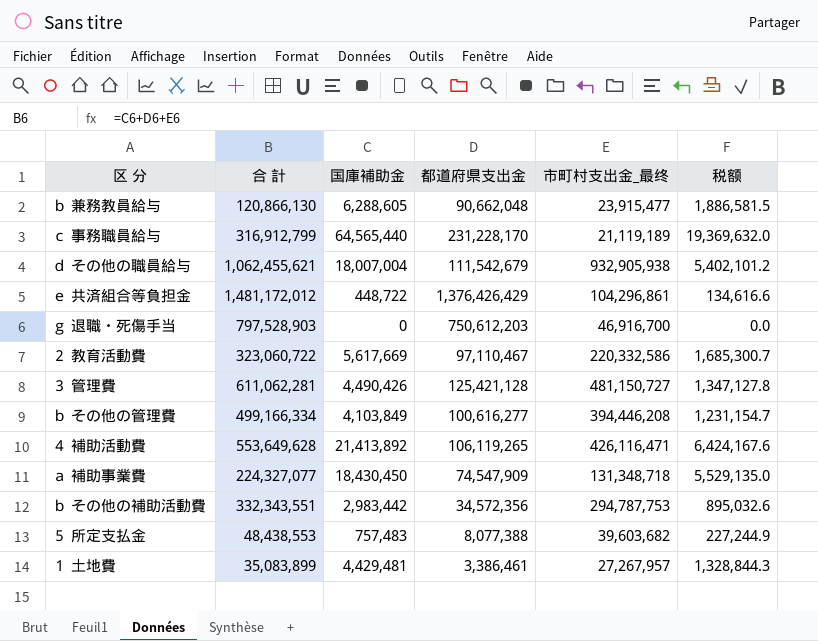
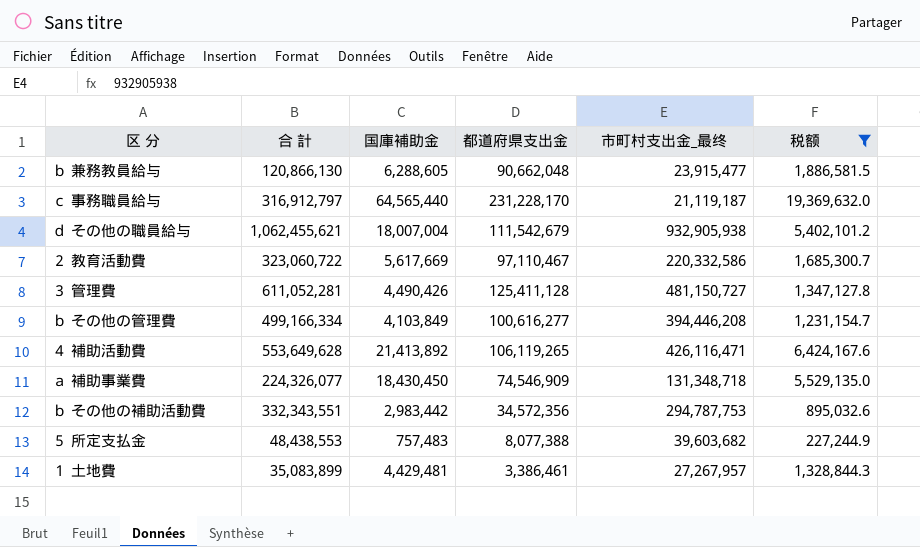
filter: none -> 税额 >= 227,244.9
ｃ 事務職員給与 | 合 計: 316,912,799 -> 316,912,797
ｃ 事務職員給与 | 市町村支出金_最终: 21,119,189 -> 21,119,187
３ 管理費 | 合 計: 611,062,281 -> 611,052,281
３ 管理費 | 都道府県支出金: 125,421,128 -> 125,411,128
ａ 補助事業費 | 合 計: 224,327,077 -> 224,326,077
ａ 補助事業費 | 都道府県支出金: 74,547,909 -> 74,546,909

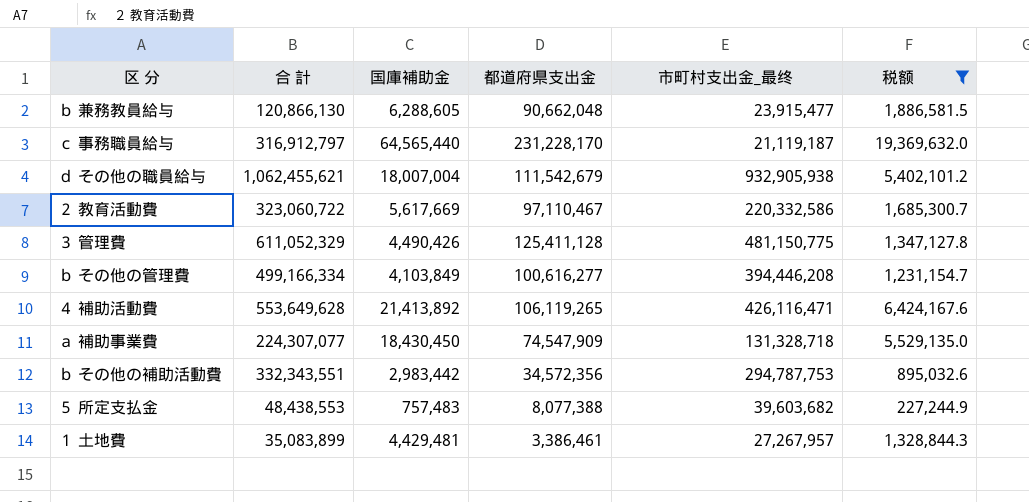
３ 管理費 | 合 計: 611,052,281 -> 611,052,329
３ 管理費 | 市町村支出金_最终: 481,150,727 -> 481,150,775
ａ 補助事業費 | 合 計: 224,326,077 -> 224,307,077
ａ 補助事業費 | 都道府県支出金: 74,546,909 -> 74,547,909
ａ 補助事業費 | 市町村支出金_最终: 131,348,718 -> 131,328,718

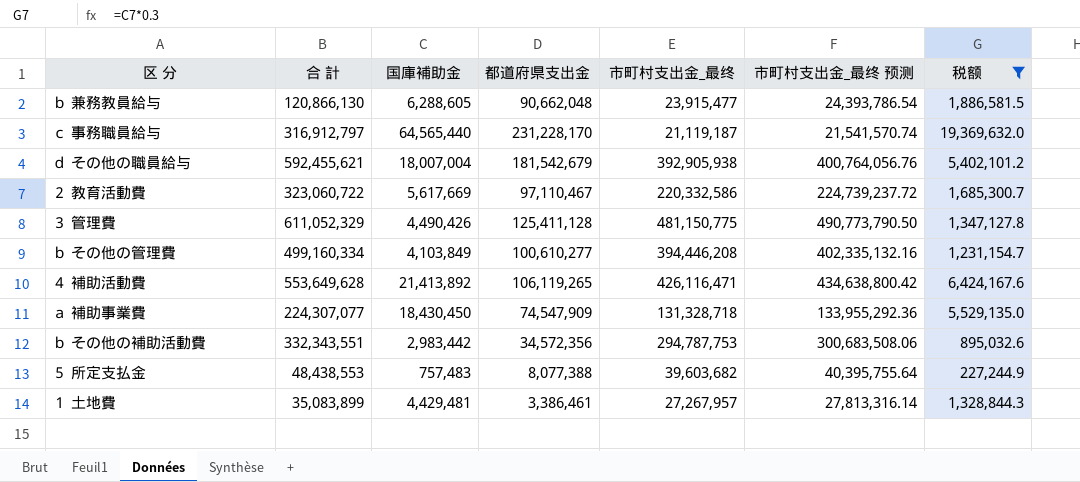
column 市町村支出金_最终 预测 | formula: none -> [市町村支出金_最终] * 1.02
ｄ その他の職員給与 | 合 計: 1,062,455,621 -> 592,455,621
ｄ その他の職員給与 | 都道府県支出金: 111,542,679 -> 181,542,679
ｄ その他の職員給与 | 市町村支出金_最终: 932,905,938 -> 392,905,938
ｂ その他の管理費 | 合 計: 499,166,334 -> 499,160,334
ｂ その他の管理費 | 都道府県支出金: 100,616,277 -> 100,610,277

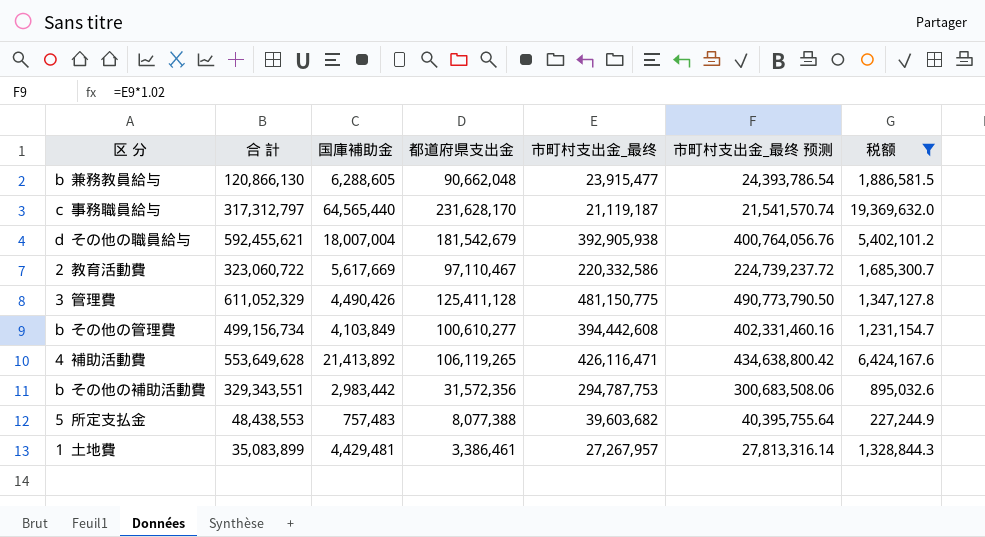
row ａ 補助事業費: 224,307,077 | 18,430,450 | 74,547,909 | 131,328,718 | 133,955,292.36 | 5,529,135.0 -> none
ｃ 事務職員給与 | 合 計: 316,912,797 -> 317,312,797
ｃ 事務職員給与 | 都道府県支出金: 231,228,170 -> 231,628,170
ｂ その他の管理費 | 合 計: 499,160,334 -> 499,156,734
ｂ その他の管理費 | 市町村支出金_最终: 394,446,208 -> 394,442,608
ｂ その他の管理費 | 市町村支出金_最终 预测: 402,335,132.16 -> 402,331,460.16
ｂ その他の補助活動費 | 合 計: 332,343,551 -> 329,343,551
ｂ その他の補助活動費 | 都道府県支出金: 34,572,356 -> 31,572,356

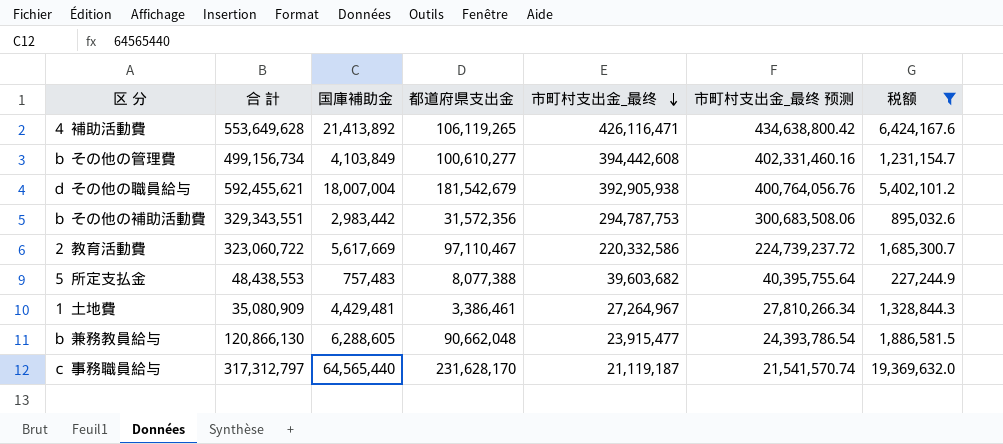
row order: none -> 市町村支出金_最终 descending
row ３ 管理費: 611,052,329 | 4,490,426 | 125,411,128 | 481,150,775 | 490,773,790.50 | 1,347,127.8 -> none
１ 土地費 | 合 計: 35,083,899 -> 35,080,909
１ 土地費 | 市町村支出金_最终: 27,267,957 -> 27,264,967
１ 土地費 | 市町村支出金_最终 预测: 27,813,316.14 -> 27,810,266.34

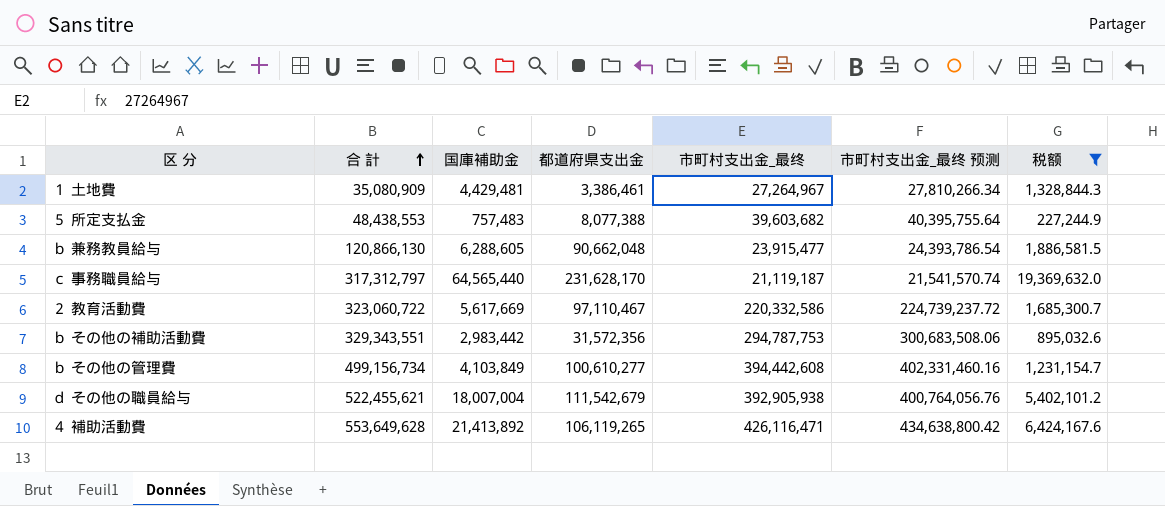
row order: 市町村支出金_最终 descending -> 合 計 ascending
ｄ その他の職員給与 | 合 計: 592,455,621 -> 522,455,621
ｄ その他の職員給与 | 都道府県支出金: 181,542,679 -> 111,542,679

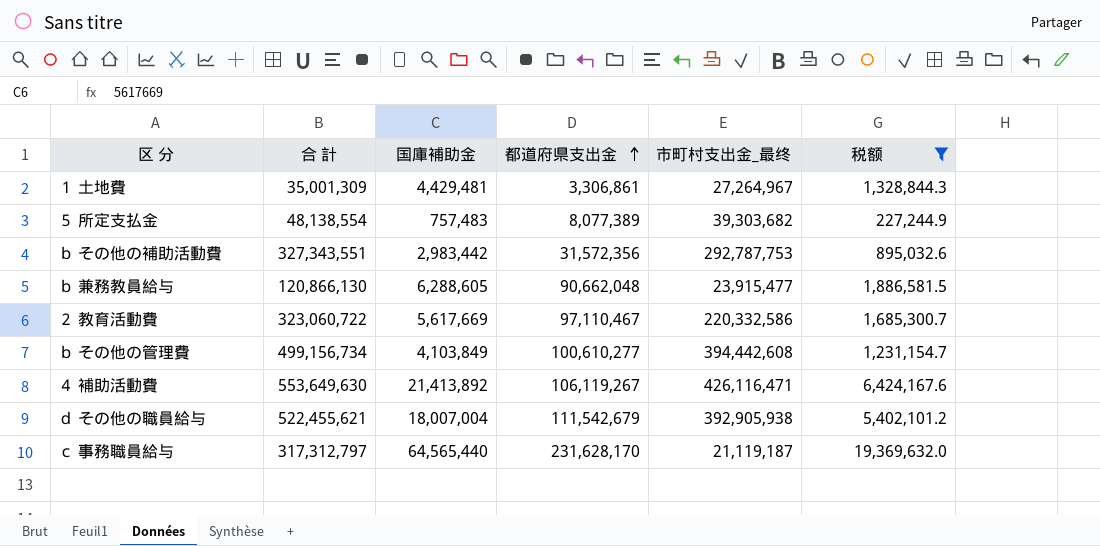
row order: 合 計 ascending -> 都道府県支出金 ascending
column 市町村支出金_最终 预测 | formula: [市町村支出金_最终] * 1.02 -> none
１ 土地費 | 合 計: 35,080,909 -> 35,001,309
１ 土地費 | 都道府県支出金: 3,386,461 -> 3,306,861
５ 所定支払金 | 合 計: 48,438,553 -> 48,138,554
５ 所定支払金 | 都道府県支出金: 8,077,388 -> 8,077,389
５ 所定支払金 | 市町村支出金_最终: 39,603,682 -> 39,303,682
ｂ その他の補助活動費 | 合 計: 329,343,551 -> 327,343,551
ｂ その他の補助活動費 | 市町村支出金_最终: 294,787,753 -> 292,787,753
４ 補助活動費 | 合 計: 553,649,628 -> 553,649,630
４ 補助活動費 | 都道府県支出金: 106,119,265 -> 106,119,267

